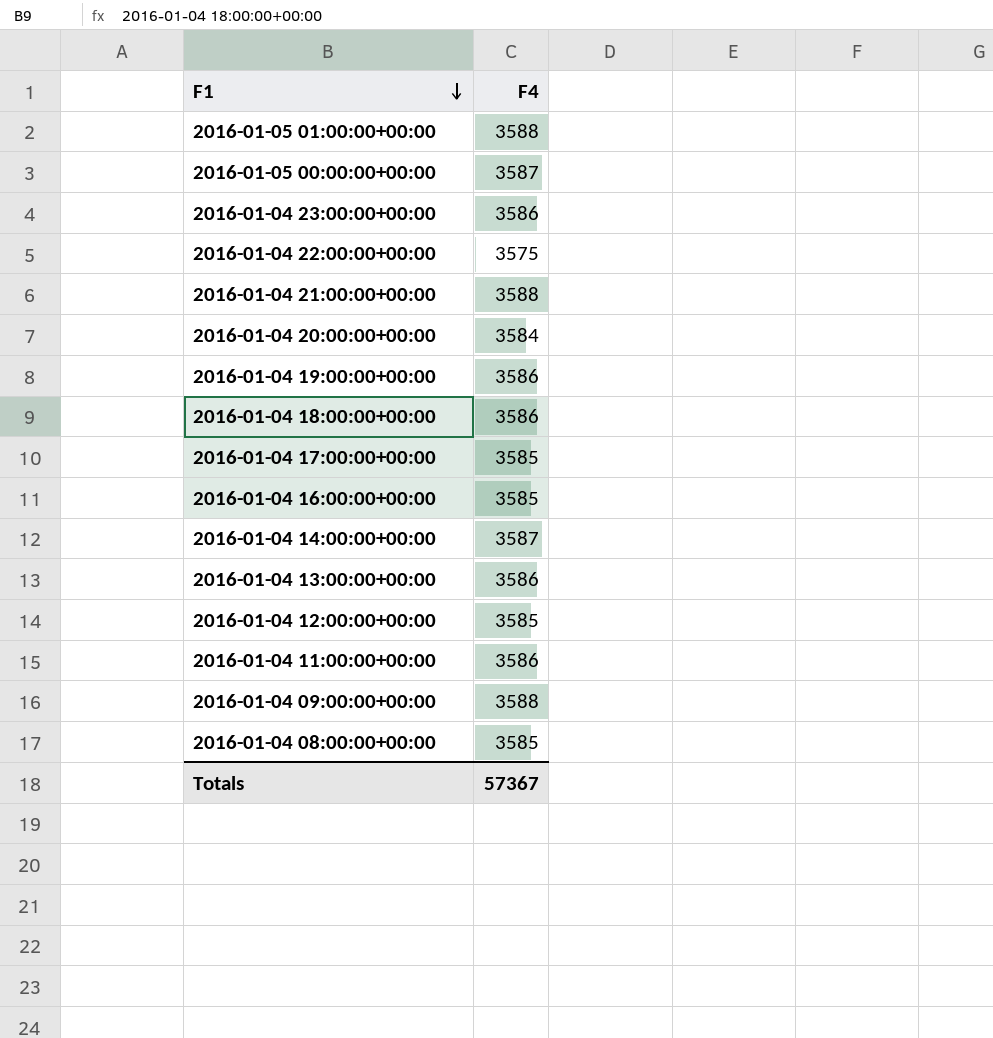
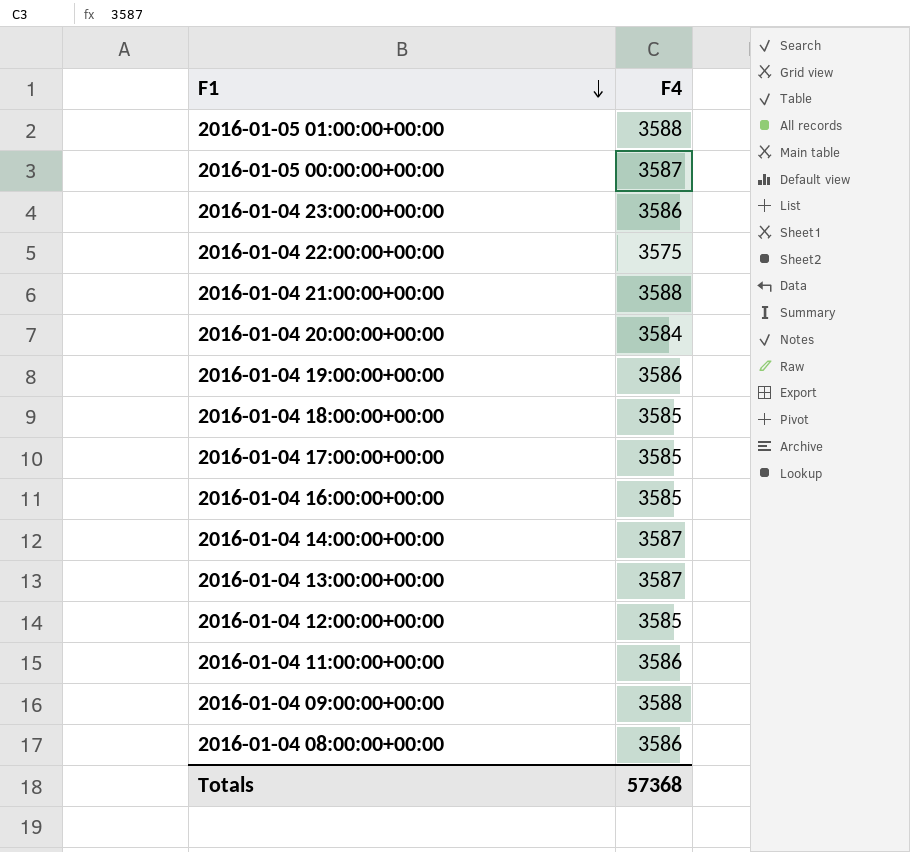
2016-01-04 18:00:00+00:00 | F4: 3586 -> 3585
2016-01-04 13:00:00+00:00 | F4: 3586 -> 3587
2016-01-04 08:00:00+00:00 | F4: 3585 -> 3586
Totals | F4: 57367 -> 57368

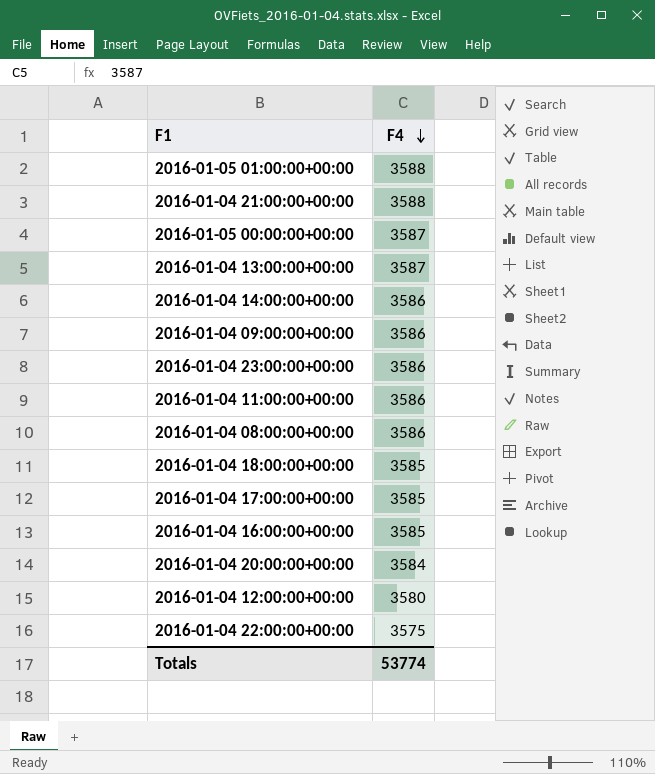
row order: F1 descending -> F4 descending
row 2016-01-04 19:00:00+00:00: 3586 -> none
2016-01-04 14:00:00+00:00 | F4: 3587 -> 3586
2016-01-04 09:00:00+00:00 | F4: 3588 -> 3586
2016-01-04 12:00:00+00:00 | F4: 3585 -> 3580
Totals | F4: 57368 -> 53774

